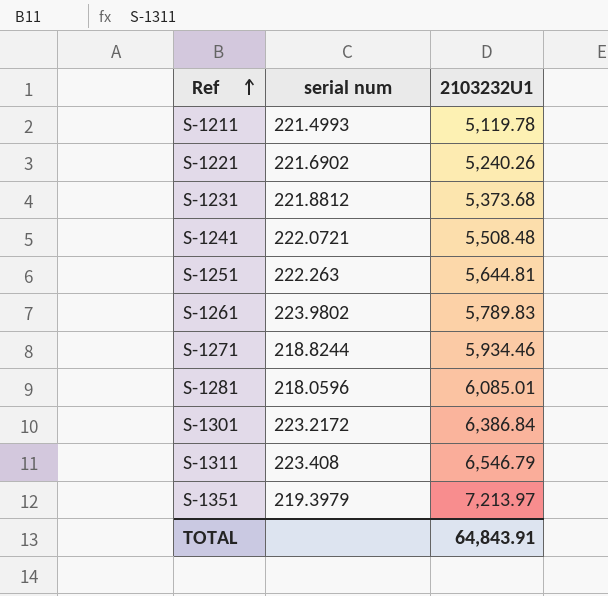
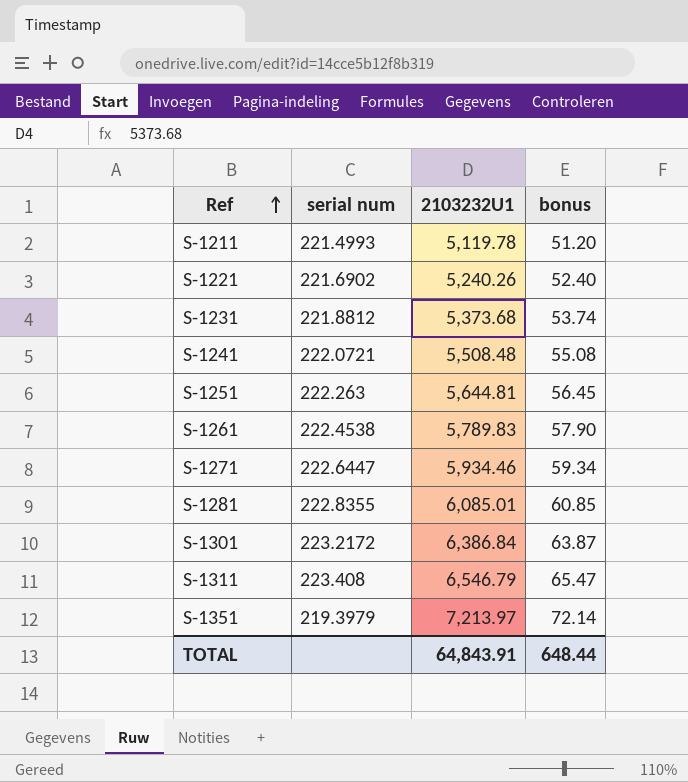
column bonus | formula: none -> [2103232U1] * 0.01
S-1261 | serial num: 223.9802 -> 222.4538
S-1271 | serial num: 218.8244 -> 222.6447
S-1281 | serial num: 218.0596 -> 222.8355

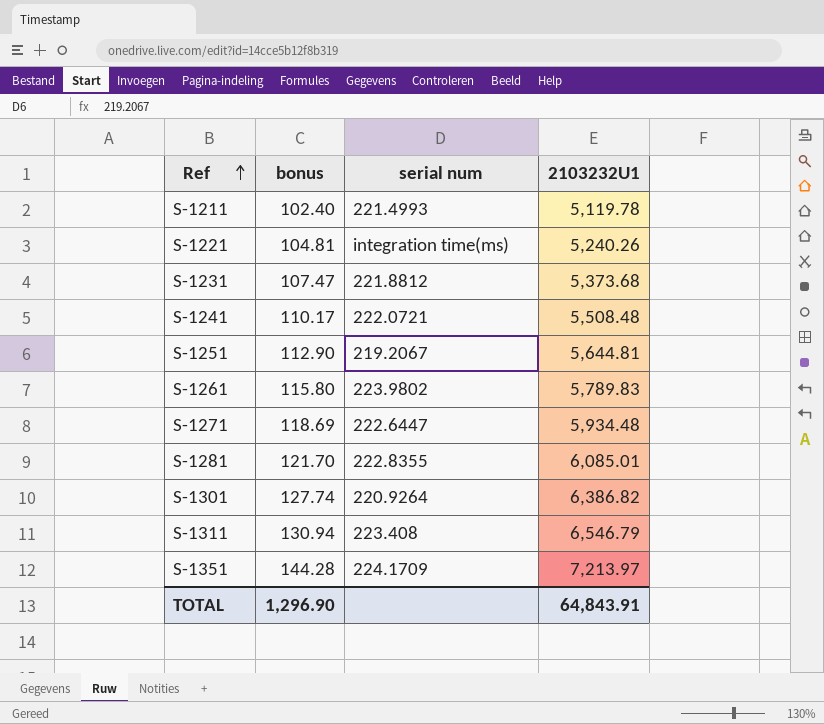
column bonus | formula: [2103232U1] * 0.01 -> [2103232U1] * 0.02
column bonus | position: 4 -> 2
S-1221 | serial num: 221.6902 -> integration time(ms)
S-1251 | serial num: 222.263 -> 219.2067
S-1261 | serial num: 222.4538 -> 223.9802
S-1271 | 2103232U1: 5,934.46 -> 5,934.48
S-1301 | serial num: 223.2172 -> 220.9264
S-1301 | 2103232U1: 6,386.84 -> 6,386.82
S-1351 | serial num: 219.3979 -> 224.1709
TOTAL | bonus: 648.44 -> 1,296.90

